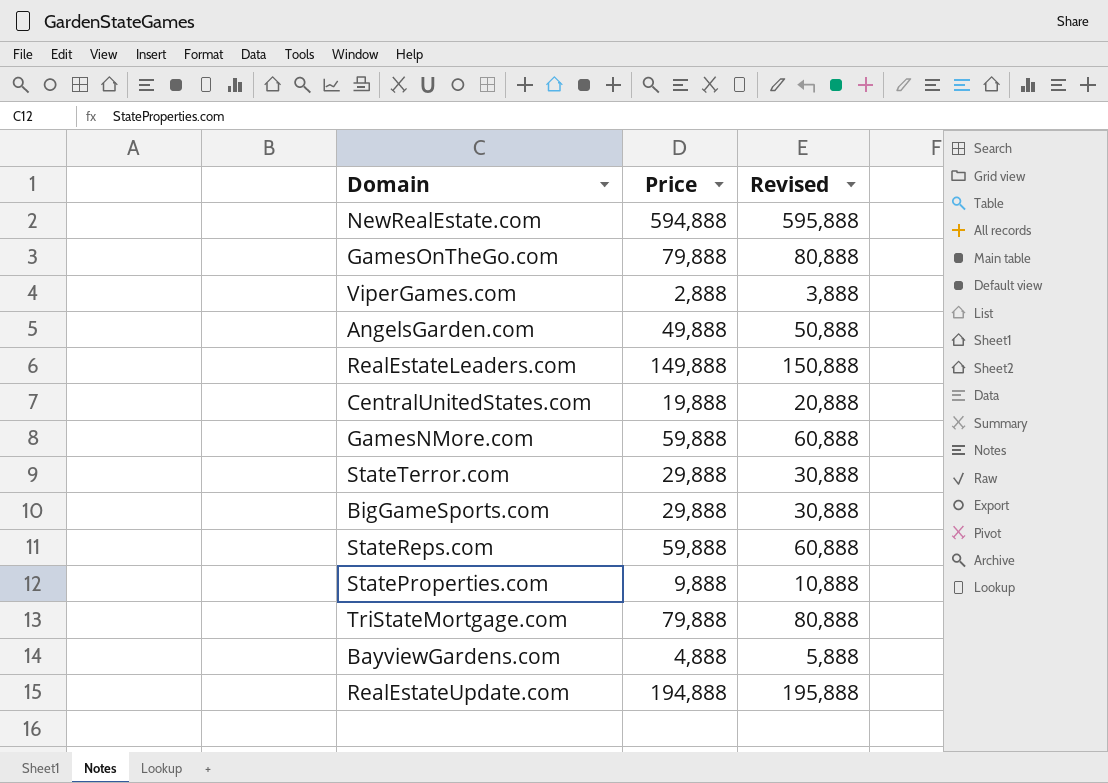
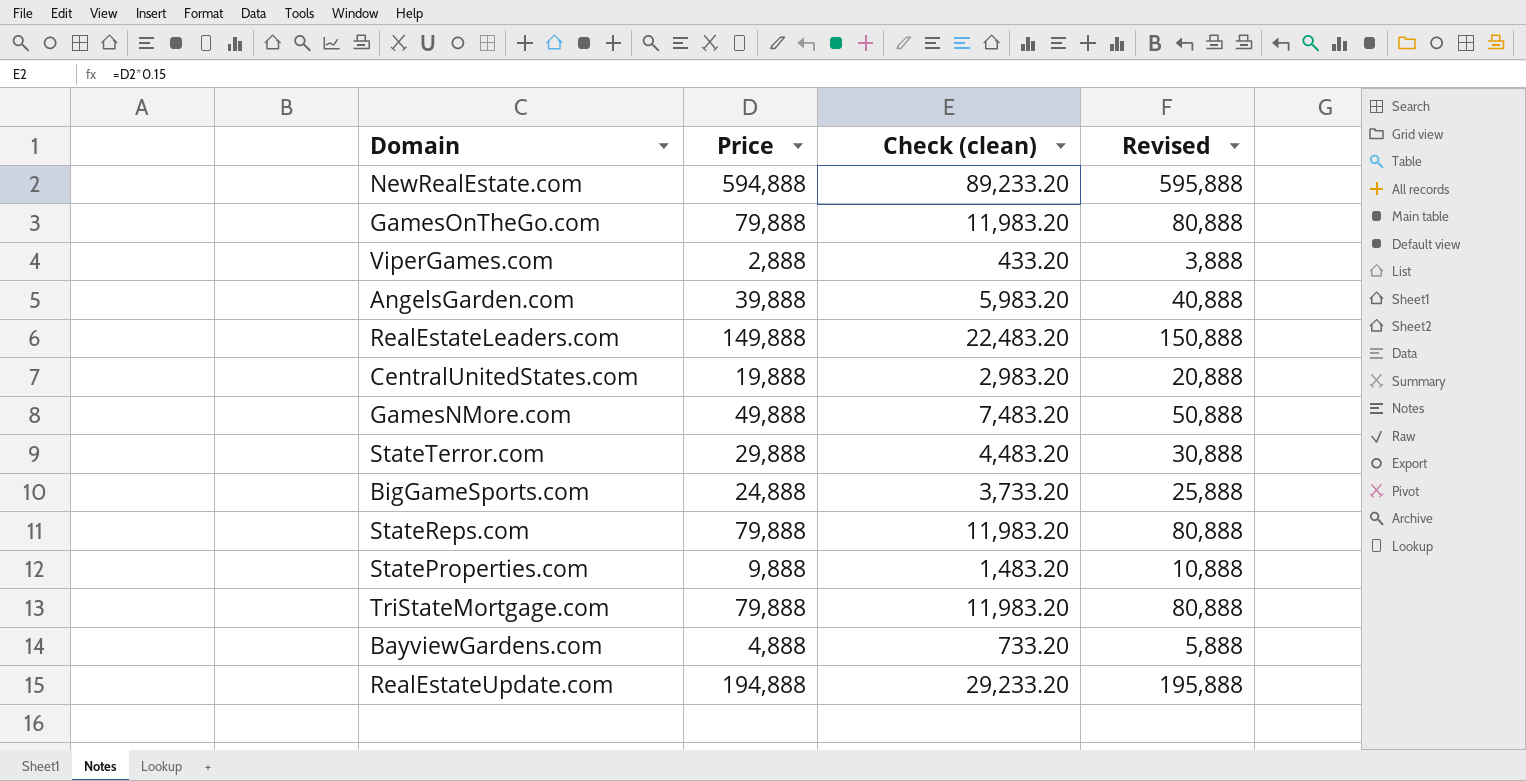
column Check (clean) | formula: none -> [Price] * 0.15
AngelsGarden.com | Price: 49,888 -> 39,888
AngelsGarden.com | Revised: 50,888 -> 40,888
GamesNMore.com | Price: 59,888 -> 49,888
GamesNMore.com | Revised: 60,888 -> 50,888
BigGameSports.com | Price: 29,888 -> 24,888
BigGameSports.com | Revised: 30,888 -> 25,888
StateReps.com | Price: 59,888 -> 79,888
StateReps.com | Revised: 60,888 -> 80,888

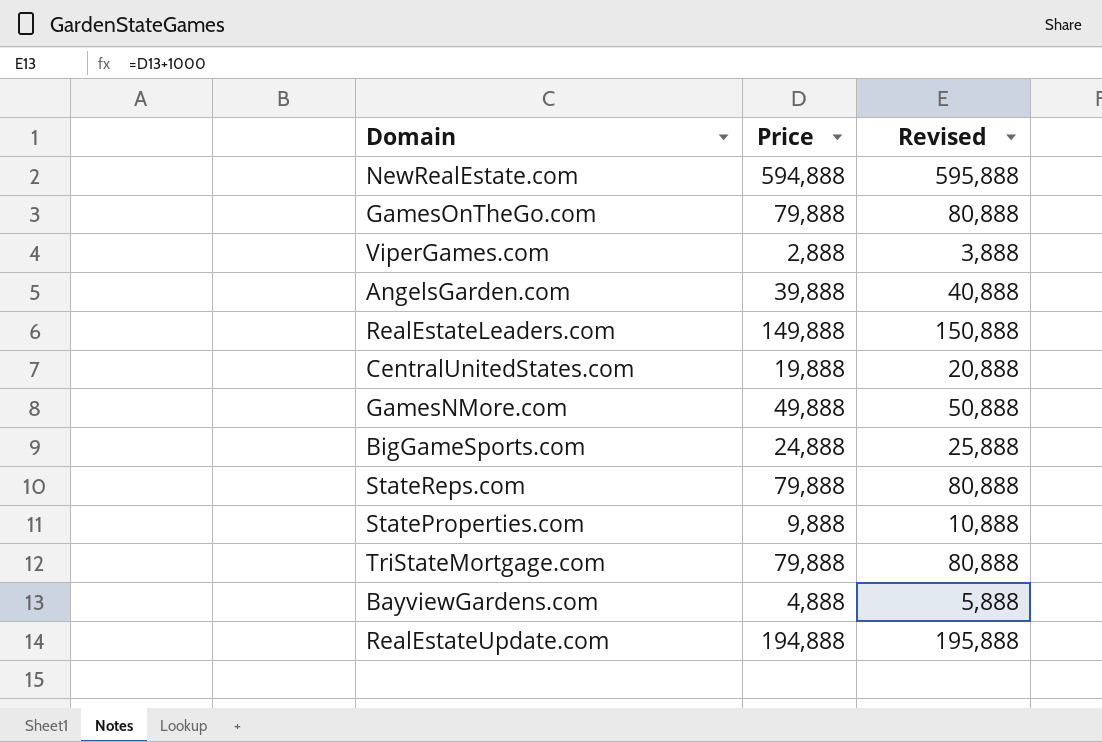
column Check (clean) | formula: [Price] * 0.15 -> none
row StateTerror.com: 29,888 | 4,483.20 | 30,888 -> none

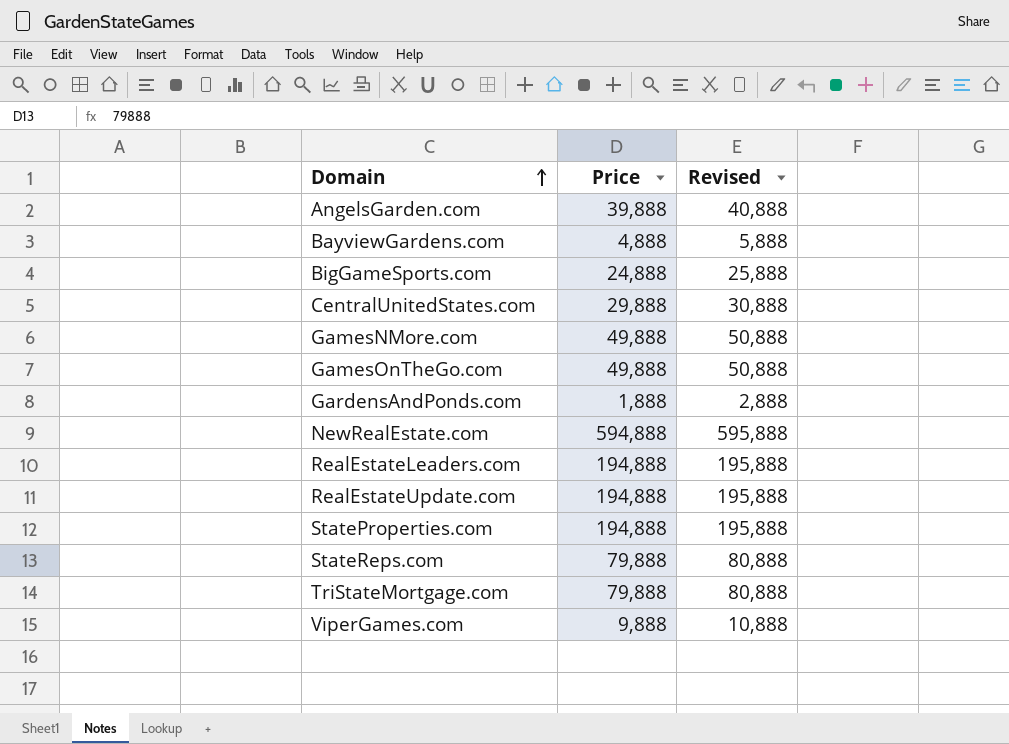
row order: none -> Domain ascending
CentralUnitedStates.com | Price: 19,888 -> 29,888
CentralUnitedStates.com | Revised: 20,888 -> 30,888
GamesOnTheGo.com | Price: 79,888 -> 49,888
GamesOnTheGo.com | Revised: 80,888 -> 50,888
row GardensAndPonds.com: none -> 1,888 | 2,888
RealEstateLeaders.com | Price: 149,888 -> 194,888
RealEstateLeaders.com | Revised: 150,888 -> 195,888
StateProperties.com | Price: 9,888 -> 194,888
StateProperties.com | Revised: 10,888 -> 195,888
ViperGames.com | Price: 2,888 -> 9,888
ViperGames.com | Revised: 3,888 -> 10,888

